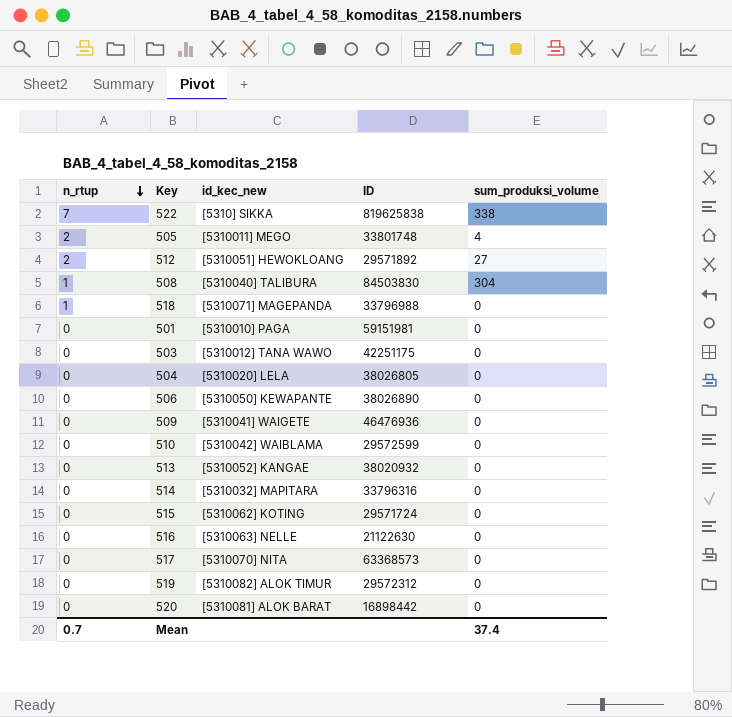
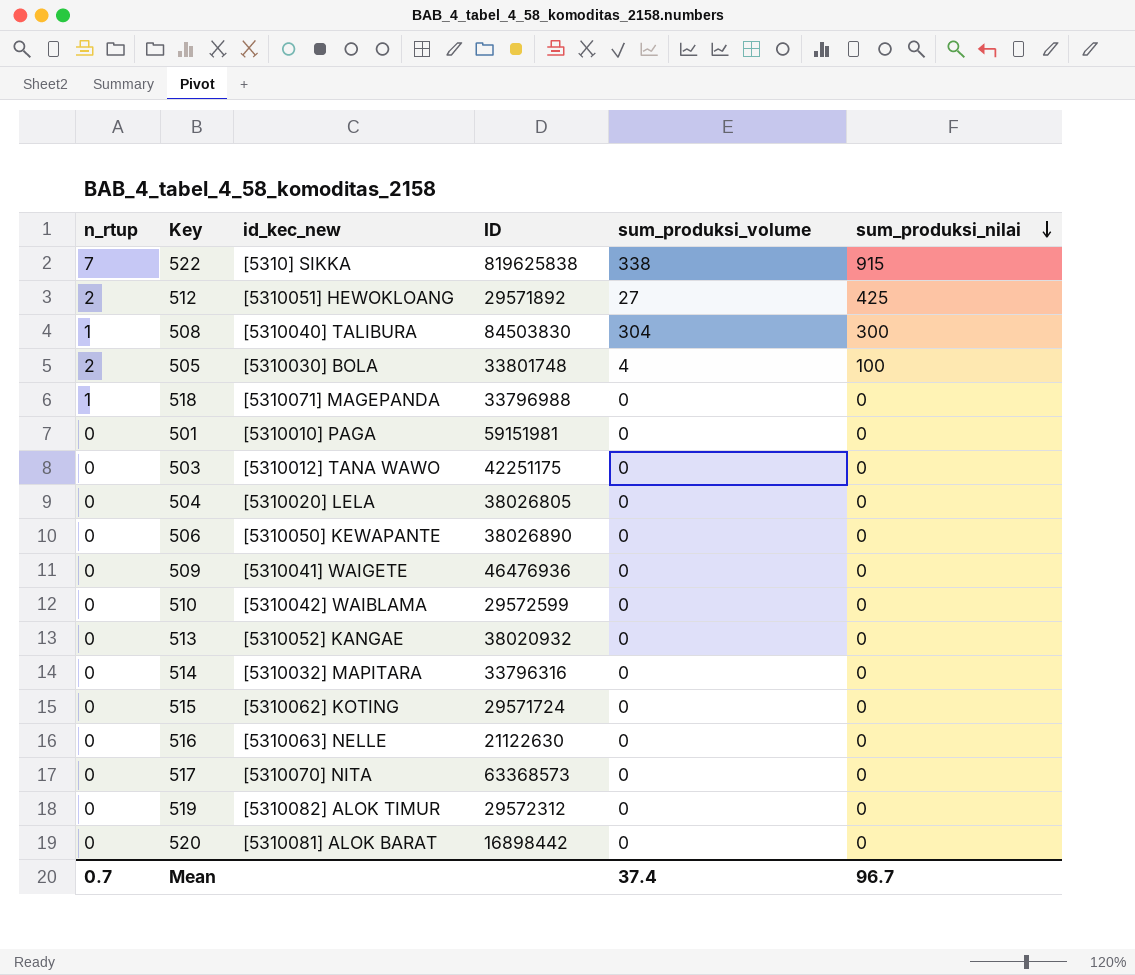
row order: n_rtup descending -> sum_produksi_nilai descending
column sum_produksi_nilai | position: none -> 6
505 | id_kec_new: [5310011] MEGO -> [5310030] BOLA

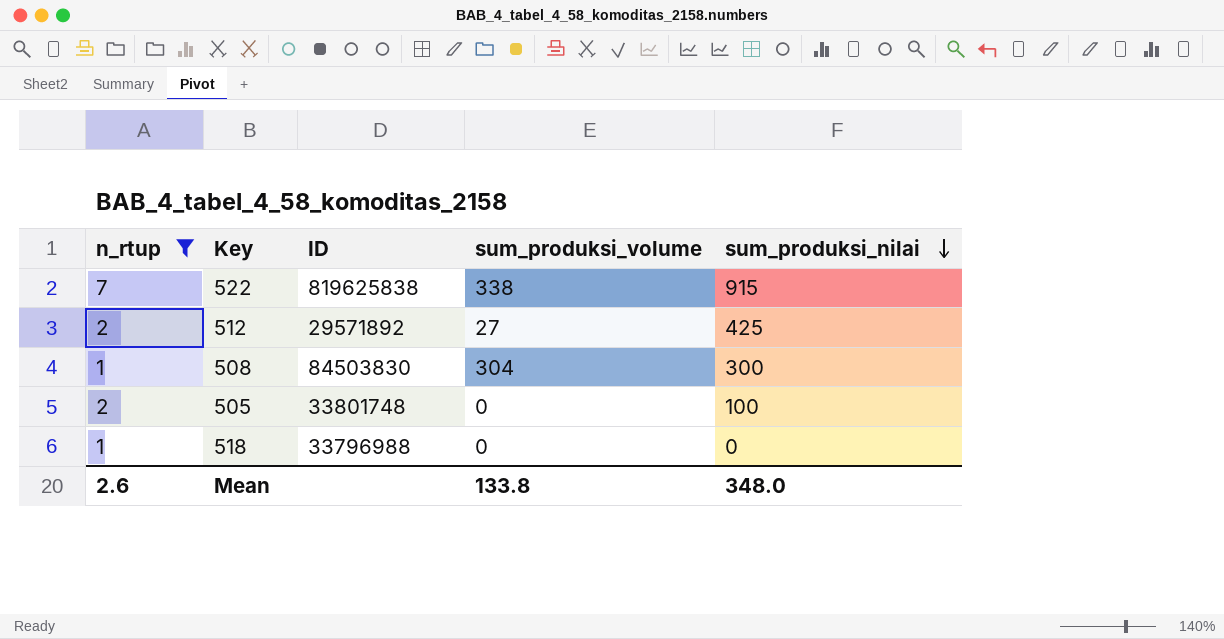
filter: none -> n_rtup != 0
column id_kec_new | position: 3 -> none
505 | sum_produksi_volume: 4 -> 0
Mean | n_rtup: 0.7 -> 2.6
Mean | sum_produksi_volume: 37.4 -> 133.8
Mean | sum_produksi_nilai: 96.7 -> 348.0

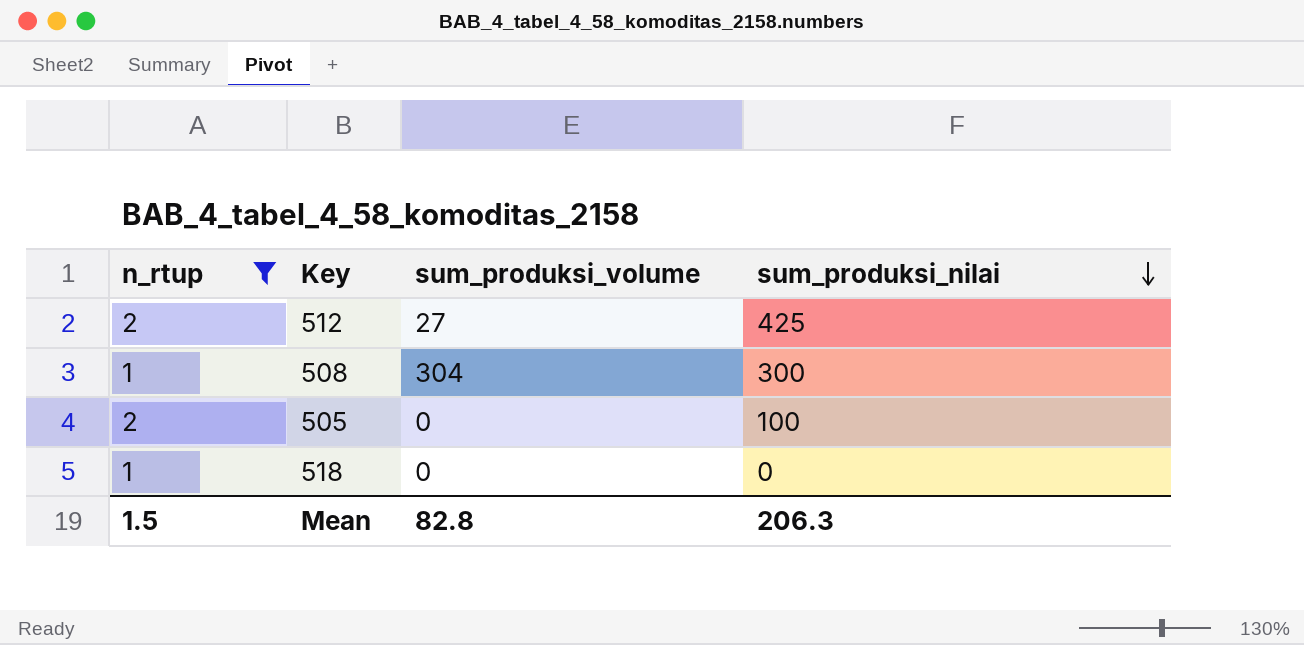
column ID | position: 3 -> none
row 522: 7 | 819625838 | 338 | 915 -> none
Mean | n_rtup: 2.6 -> 1.5
Mean | sum_produksi_volume: 133.8 -> 82.8
Mean | sum_produksi_nilai: 348.0 -> 206.3

